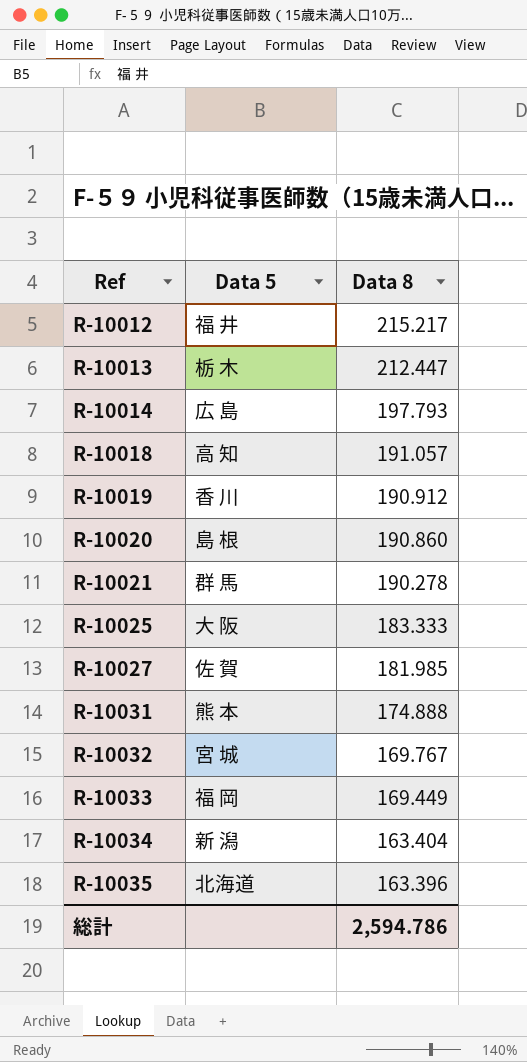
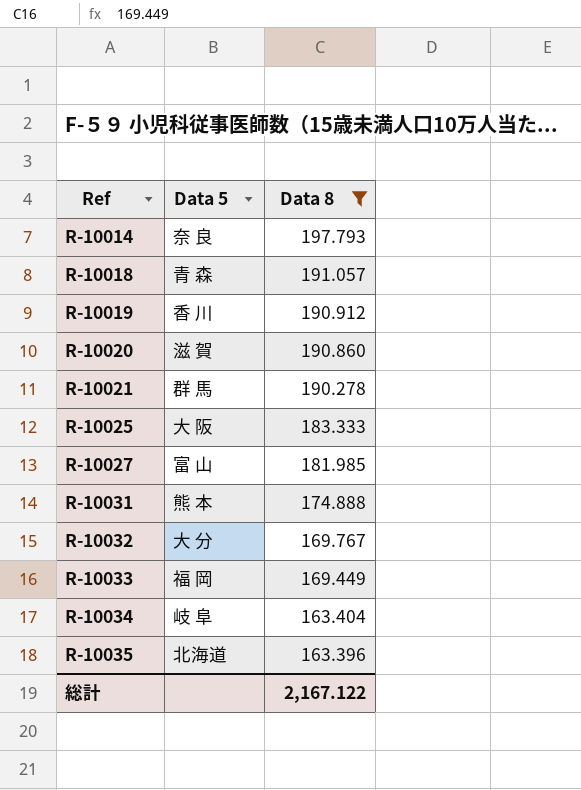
filter: none -> Data 8 <= 197.793
R-10014 | Data 5: 広 島 -> 奈 良
R-10018 | Data 5: 高 知 -> 青 森
R-10020 | Data 5: 島 根 -> 滋 賀
R-10027 | Data 5: 佐 賀 -> 富 山
R-10032 | Data 5: 宮 城 -> 大 分
R-10034 | Data 5: 新 潟 -> 岐 阜
総計 | Data 8: 2,594.786 -> 2,167.122

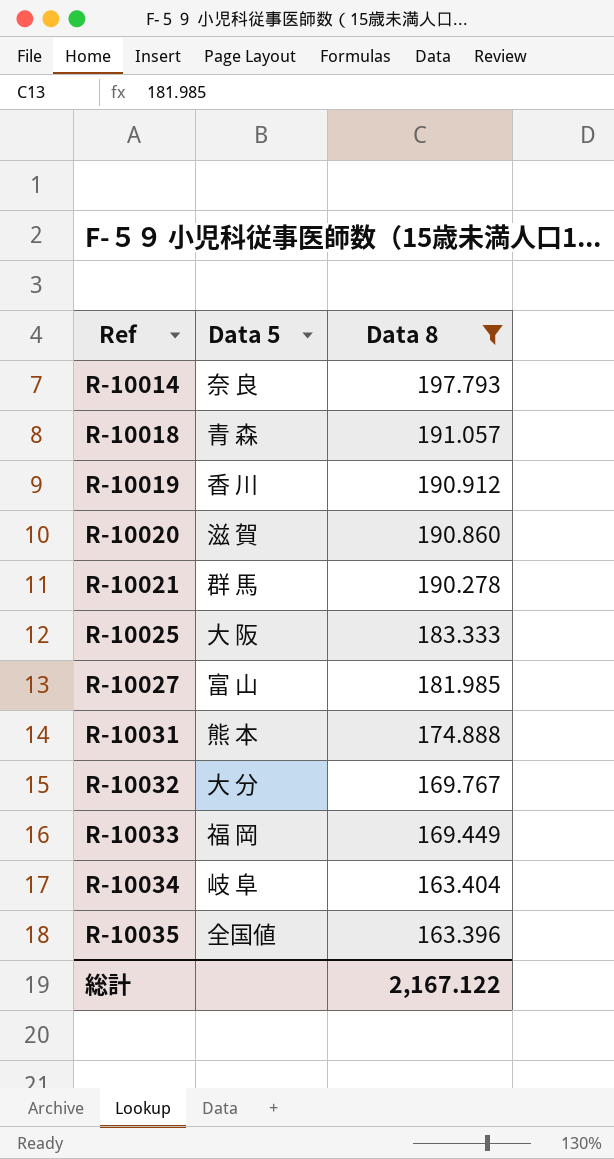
R-10035 | Data 5: 北海道 -> 全国値

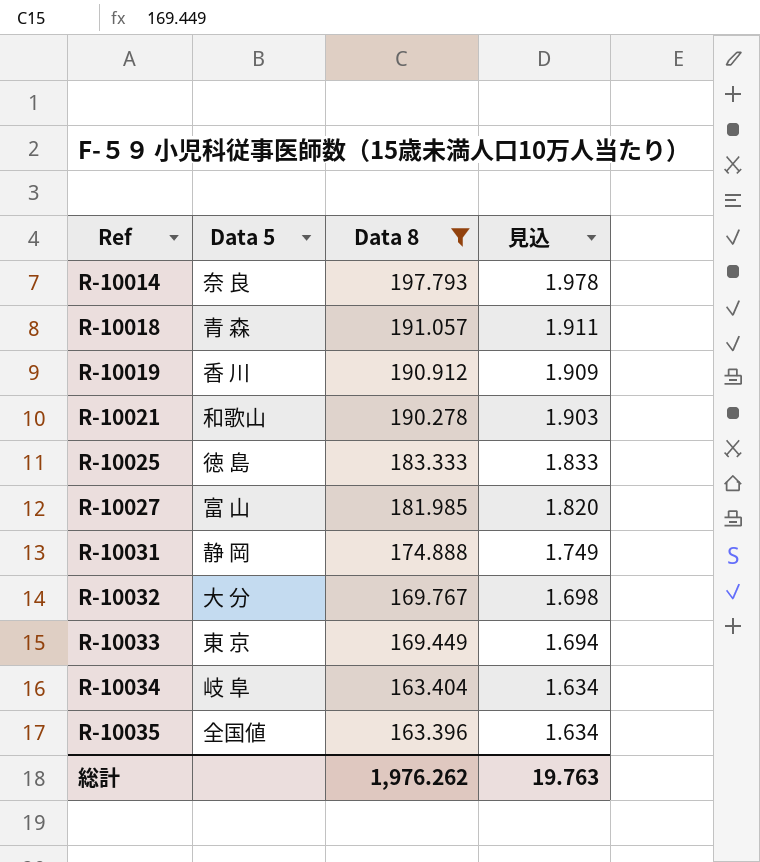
column 見込 | formula: none -> [Data 8] * 0.01
row R-10020: 滋 賀 | 190.860 -> none
R-10021 | Data 5: 群 馬 -> 和歌山
R-10025 | Data 5: 大 阪 -> 徳 島
R-10031 | Data 5: 熊 本 -> 静 岡
R-10033 | Data 5: 福 岡 -> 東 京
総計 | Data 8: 2,167.122 -> 1,976.262

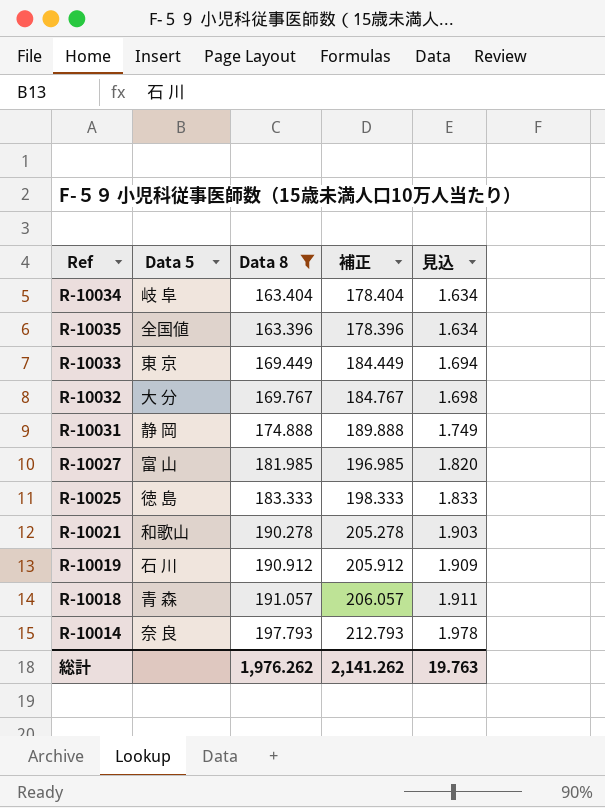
row order: Ref ascending -> 見込 ascending
column 補正 | formula: none -> [Data 8] + 15
R-10019 | Data 5: 香 川 -> 石 川

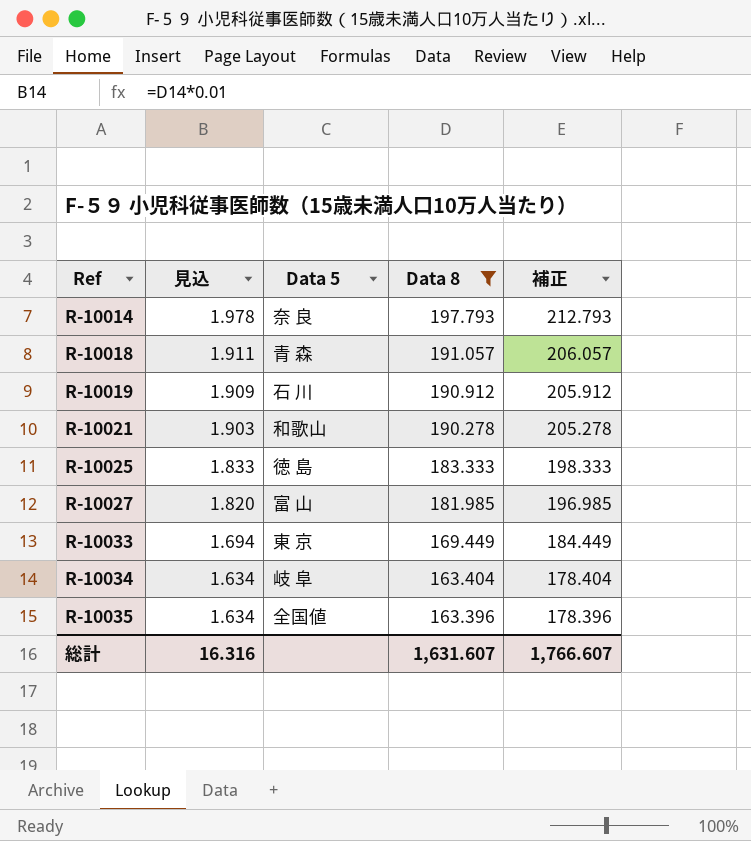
row order: 見込 ascending -> Ref ascending
column 見込 | position: 5 -> 2
row R-10032: 大 分 | 169.767 | 184.767 | 1.698 -> none
row R-10031: 静 岡 | 174.888 | 189.888 | 1.749 -> none
総計 | 見込: 19.763 -> 16.316
総計 | Data 8: 1,976.262 -> 1,631.607
総計 | 補正: 2,141.262 -> 1,766.607

